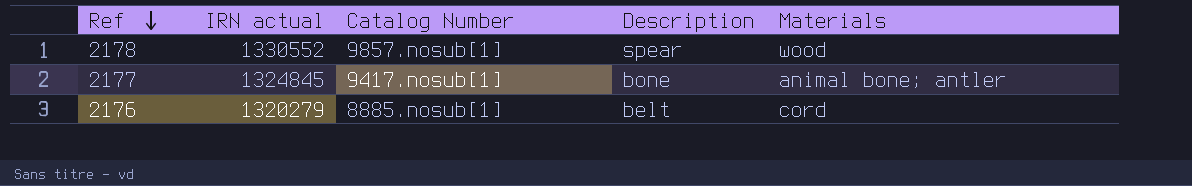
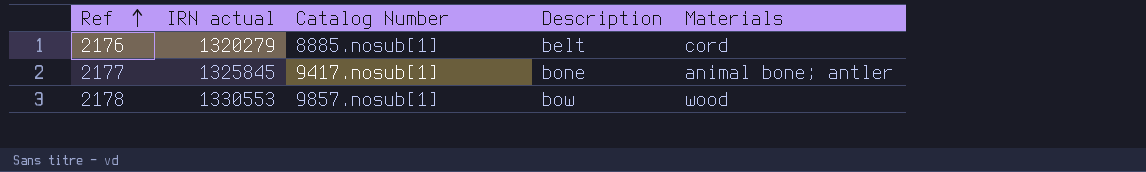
row order: Ref descending -> Ref ascending
2177 | IRN actual: 1324845 -> 1325845
2178 | IRN actual: 1330552 -> 1330553
2178 | Description: spear -> bow

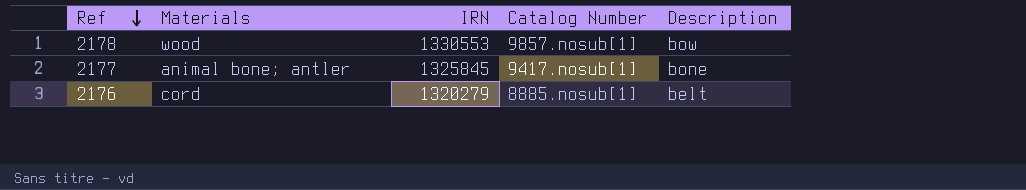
row order: Ref ascending -> Ref descending
column Materials | position: 5 -> 2
column name: IRN actual -> IRN

